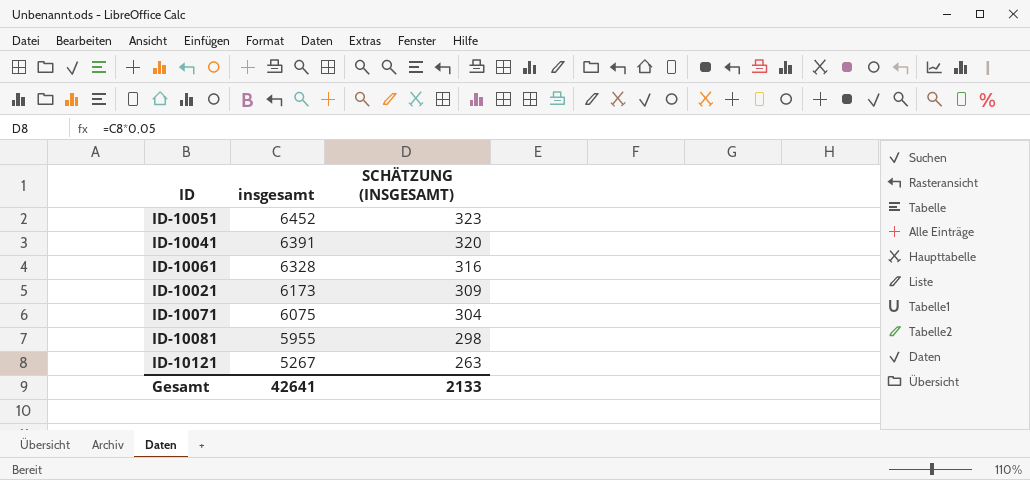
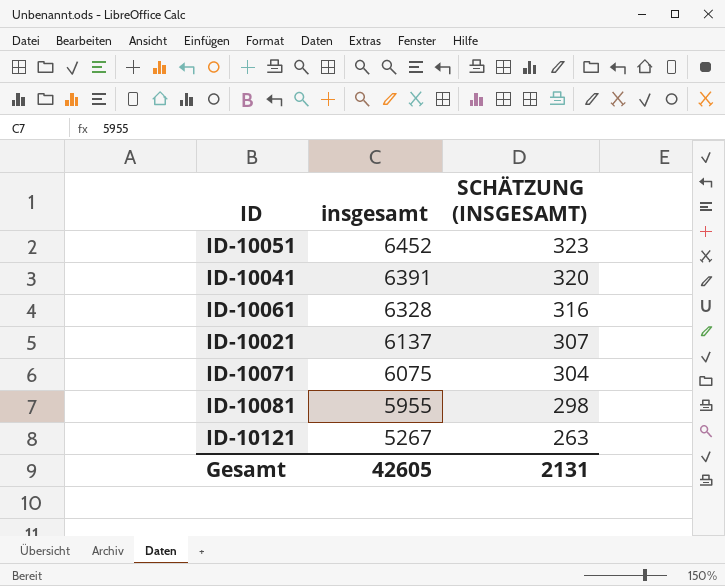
ID-10021 | insgesamt: 6173 -> 6137
ID-10021 | SCHÄTZUNG (INSGESAMT): 309 -> 307
Gesamt | insgesamt: 42641 -> 42605
Gesamt | SCHÄTZUNG (INSGESAMT): 2133 -> 2131

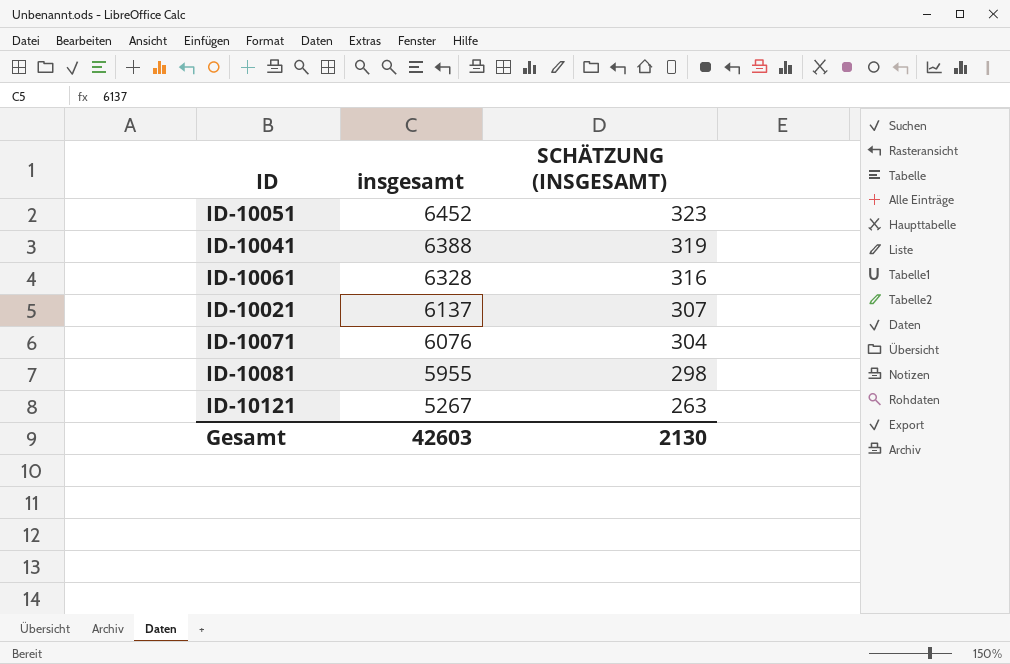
ID-10041 | insgesamt: 6391 -> 6388
ID-10041 | SCHÄTZUNG (INSGESAMT): 320 -> 319
ID-10071 | insgesamt: 6075 -> 6076
Gesamt | insgesamt: 42605 -> 42603
Gesamt | SCHÄTZUNG (INSGESAMT): 2131 -> 2130

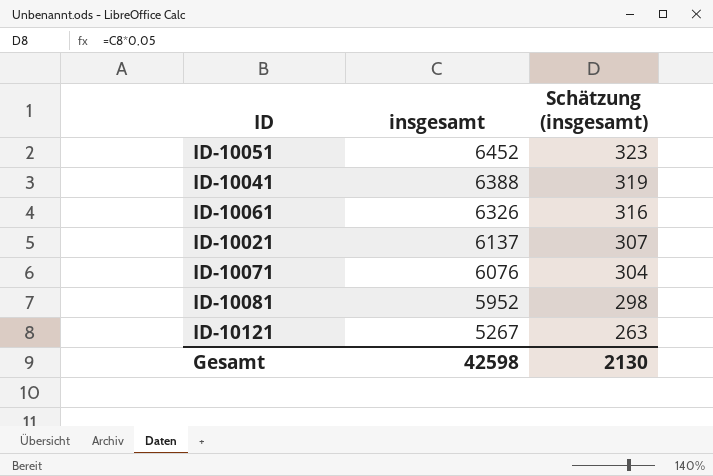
column name: SCHÄTZUNG (INSGESAMT) -> Schätzung (insgesamt)
ID-10061 | insgesamt: 6328 -> 6326
ID-10081 | insgesamt: 5955 -> 5952
Gesamt | insgesamt: 42603 -> 42598

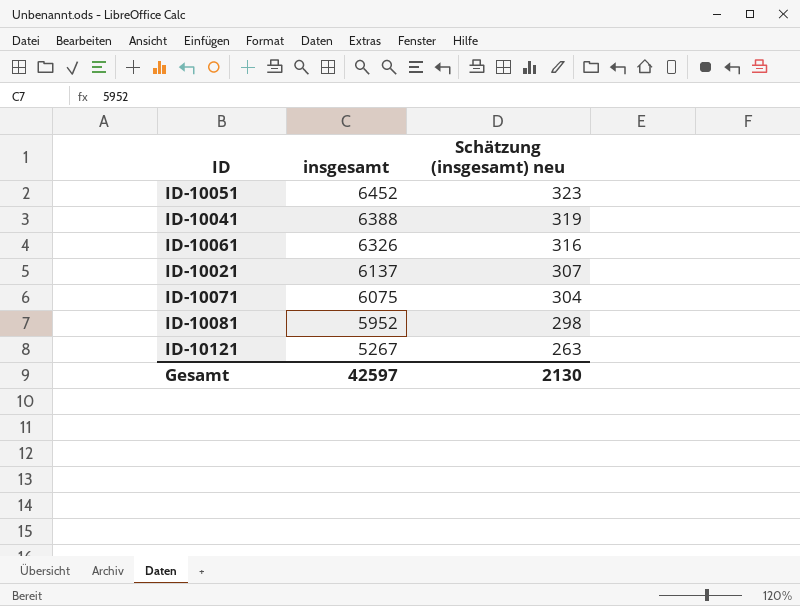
column name: Schätzung (insgesamt) -> Schätzung (insgesamt) neu
ID-10071 | insgesamt: 6076 -> 6075
Gesamt | insgesamt: 42598 -> 42597

